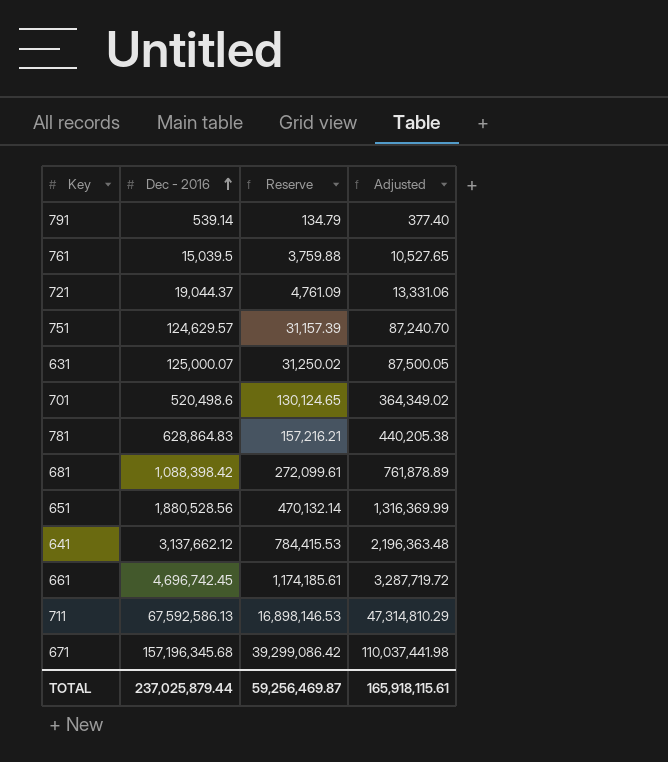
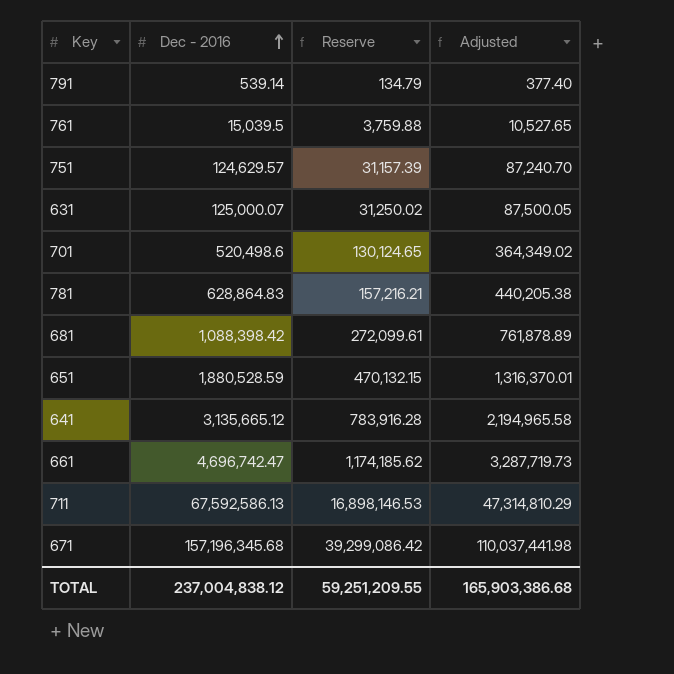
row 721: 19,044.37 | 4,761.09 | 13,331.06 -> none
651 | Dec - 2016: 1,880,528.56 -> 1,880,528.59
651 | Reserve: 470,132.14 -> 470,132.15
651 | Adjusted: 1,316,369.99 -> 1,316,370.01
641 | Dec - 2016: 3,137,662.12 -> 3,135,665.12
641 | Reserve: 784,415.53 -> 783,916.28
641 | Adjusted: 2,196,363.48 -> 2,194,965.58
661 | Dec - 2016: 4,696,742.45 -> 4,696,742.47
661 | Reserve: 1,174,185.61 -> 1,174,185.62
661 | Adjusted: 3,287,719.72 -> 3,287,719.73
TOTAL | Dec - 2016: 237,025,879.44 -> 237,004,838.12
TOTAL | Reserve: 59,256,469.87 -> 59,251,209.55
TOTAL | Adjusted: 165,918,115.61 -> 165,903,386.68

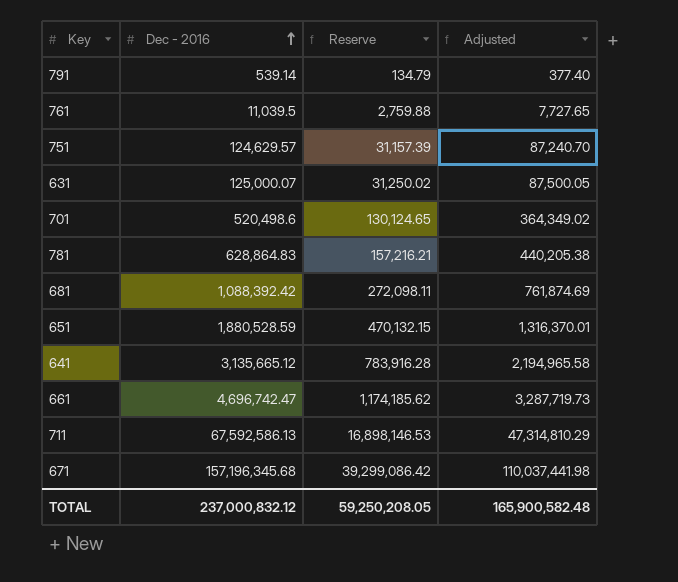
761 | Dec - 2016: 15,039.5 -> 11,039.5
761 | Reserve: 3,759.88 -> 2,759.88
761 | Adjusted: 10,527.65 -> 7,727.65
681 | Dec - 2016: 1,088,398.42 -> 1,088,392.42
681 | Reserve: 272,099.61 -> 272,098.11
681 | Adjusted: 761,878.89 -> 761,874.69
TOTAL | Dec - 2016: 237,004,838.12 -> 237,000,832.12
TOTAL | Reserve: 59,251,209.55 -> 59,250,208.05
TOTAL | Adjusted: 165,903,386.68 -> 165,900,582.48

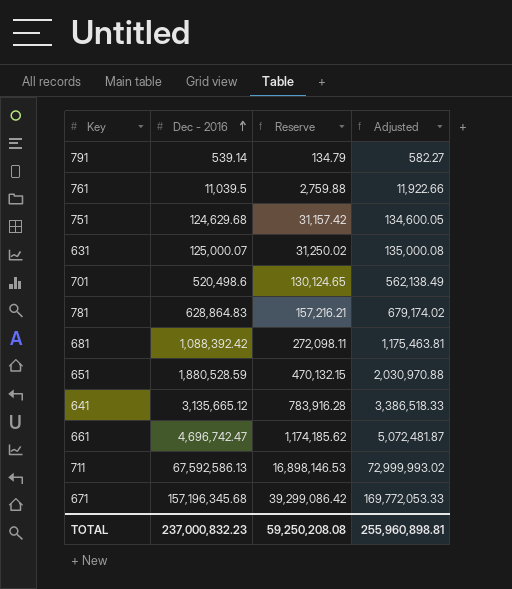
column Adjusted | formula: [Dec - 2016] * 0.7 -> [Dec - 2016] * 1.08
751 | Dec - 2016: 124,629.57 -> 124,629.68
751 | Reserve: 31,157.39 -> 31,157.42
TOTAL | Dec - 2016: 237,000,832.12 -> 237,000,832.23
TOTAL | Reserve: 59,250,208.05 -> 59,250,208.08
TOTAL | Adjusted: 165,900,582.48 -> 255,960,898.81

